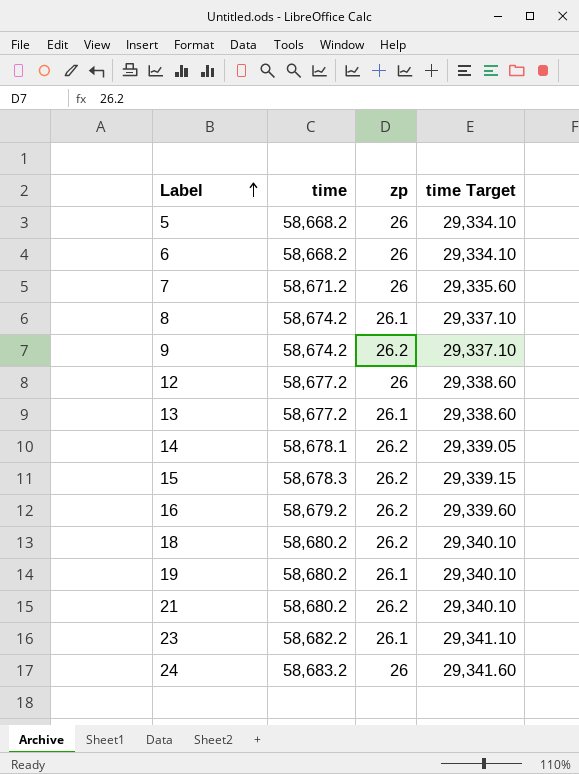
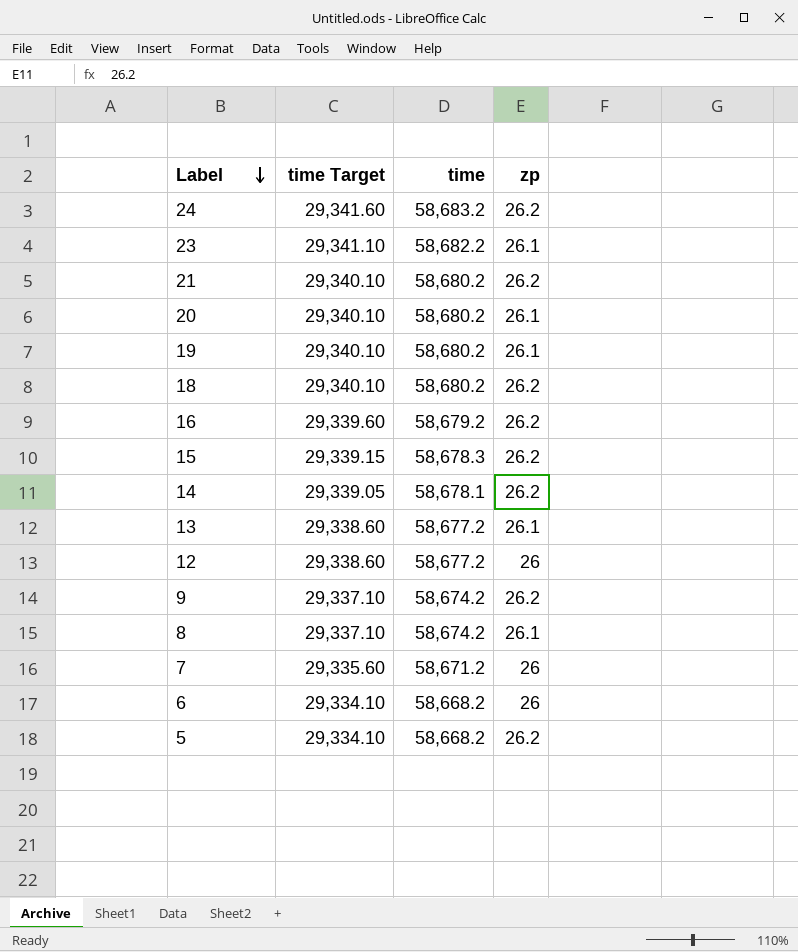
row order: Label ascending -> Label descending
column time Target | position: 4 -> 2
24 | zp: 26 -> 26.2
row 20: none -> 29,340.10 | 58,680.2 | 26.1
5 | zp: 26 -> 26.2

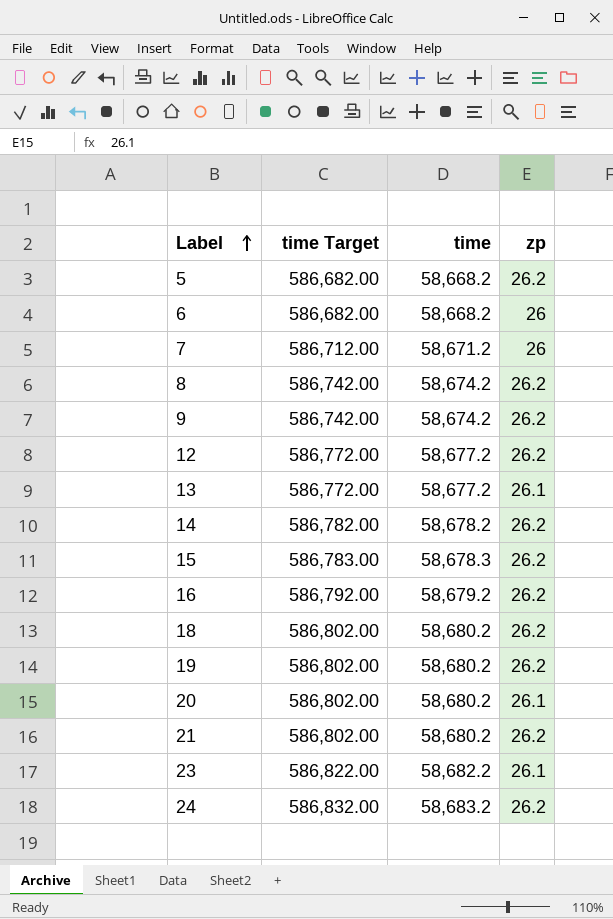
row order: Label descending -> Label ascending
column time Target | formula: [time] * 0.5 -> [time] * 10
8 | zp: 26.1 -> 26.2
12 | zp: 26 -> 26.2
14 | time: 58,678.1 -> 58,678.2
19 | zp: 26.1 -> 26.2

